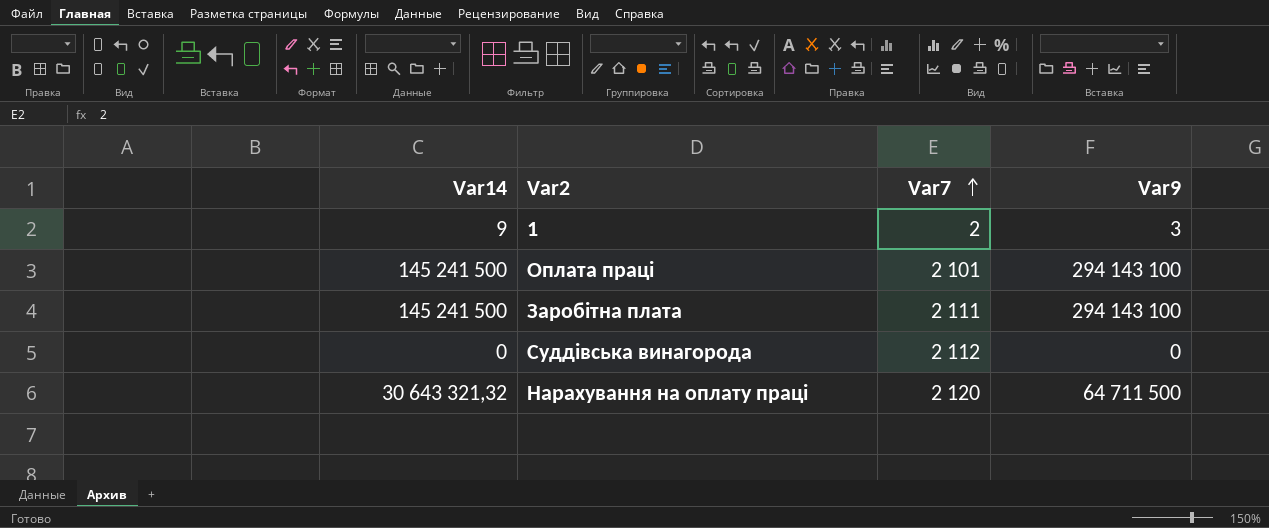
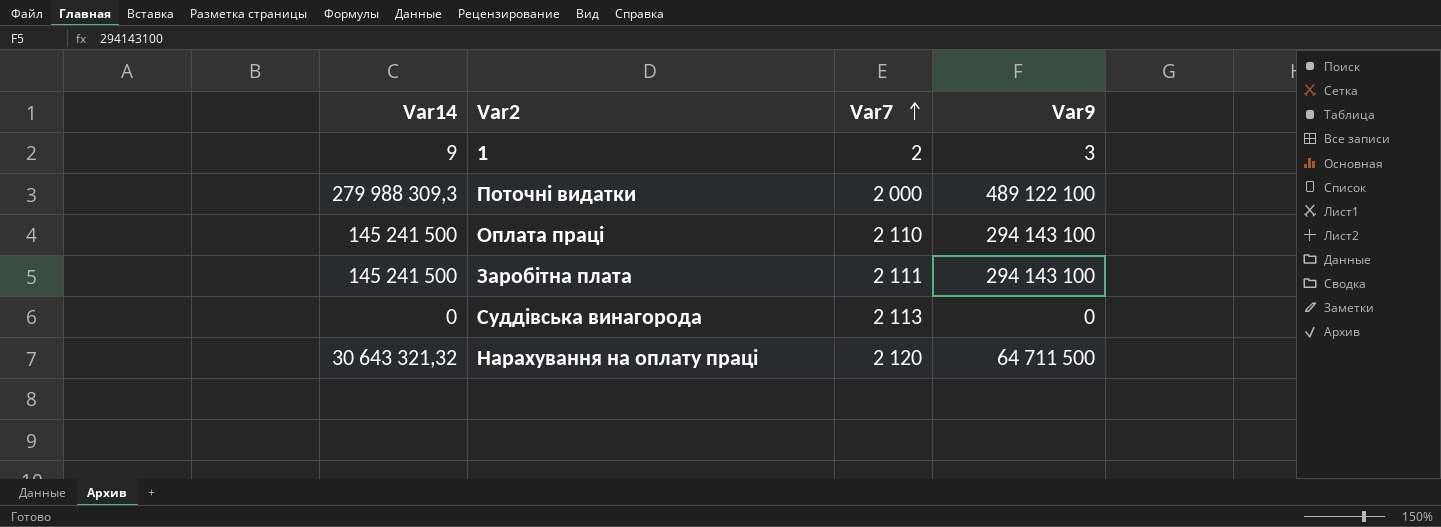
row Поточні видатки: none -> 279 988 309,3 | 2 000 | 489 122 100
Оплата працi | Var7: 2 101 -> 2 110
Суддівська винагорода | Var7: 2 112 -> 2 113

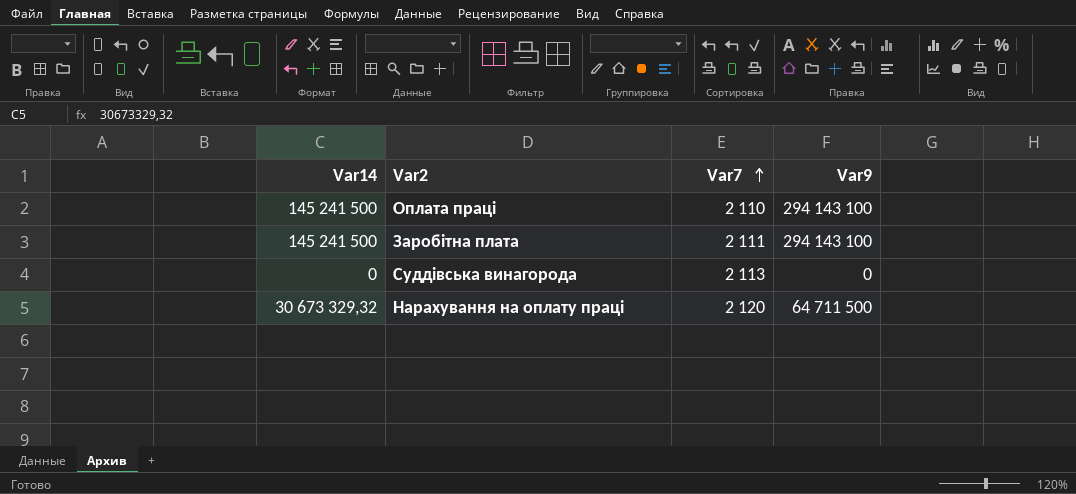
row 1: 9 | 2 | 3 -> none
row Поточні видатки: 279 988 309,3 | 2 000 | 489 122 100 -> none
Нарахування на оплату праці | Var14: 30 643 321,32 -> 30 673 329,32

